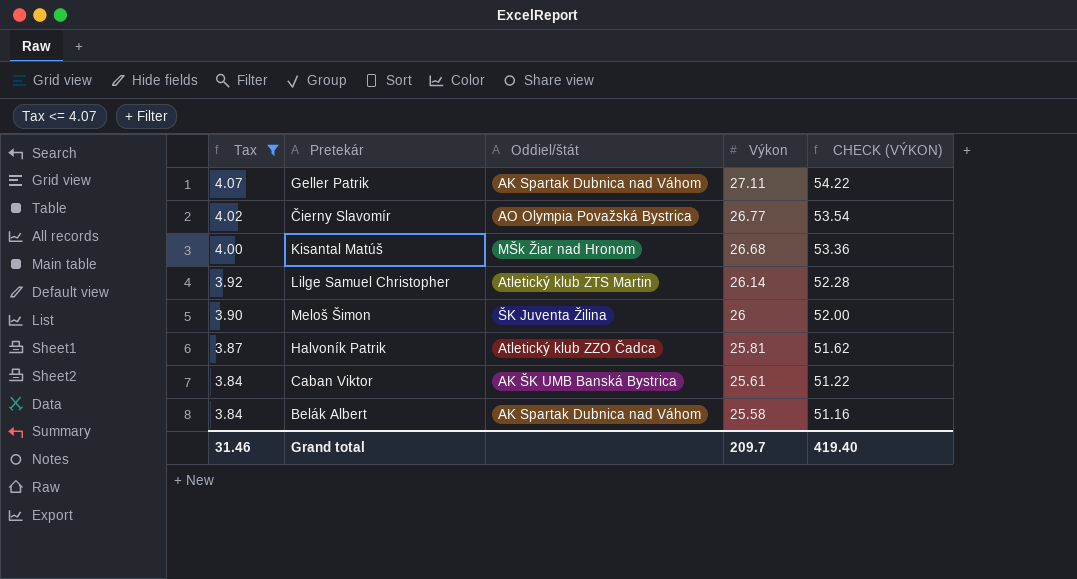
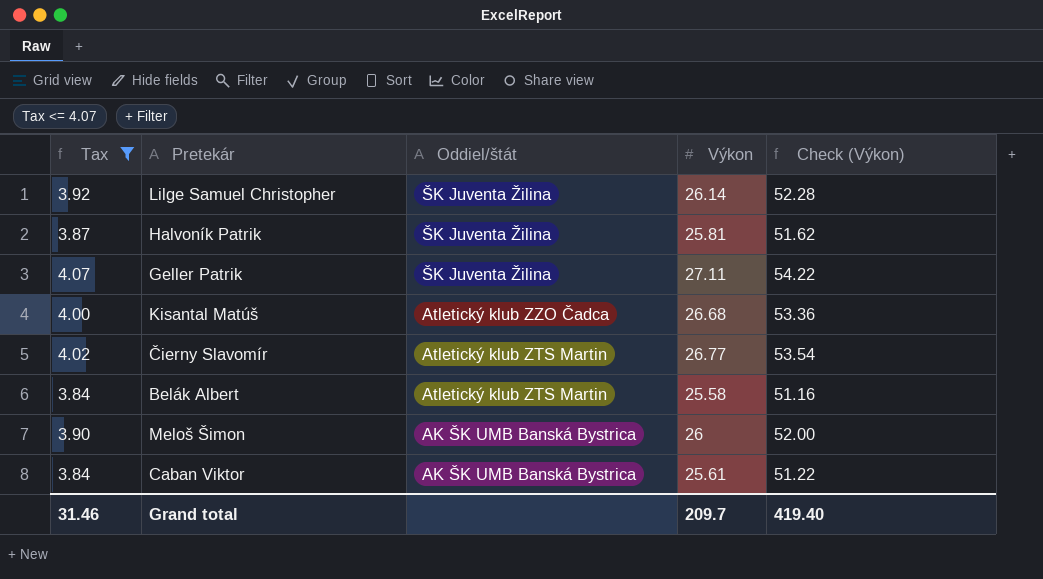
row order: Tax descending -> Oddiel/štát descending
column name: CHECK (VÝKON) -> Check (Výkon)
Lilge Samuel Christopher | Oddiel/štát: Atletický klub ZTS Martin -> ŠK Juventa Žilina
Halvoník Patrik | Oddiel/štát: Atletický klub ZZO Čadca -> ŠK Juventa Žilina
Geller Patrik | Oddiel/štát: AK Spartak Dubnica nad Váhom -> ŠK Juventa Žilina
Kisantal Matúš | Oddiel/štát: MŠk Žiar nad Hronom -> Atletický klub ZZO Čadca
Čierny Slavomír | Oddiel/štát: AO Olympia Považská Bystrica -> Atletický klub ZTS Martin
Belák Albert | Oddiel/štát: AK Spartak Dubnica nad Váhom -> Atletický klub ZTS Martin
Meloš Šimon | Oddiel/štát: ŠK Juventa Žilina -> AK ŠK UMB Banská Bystrica

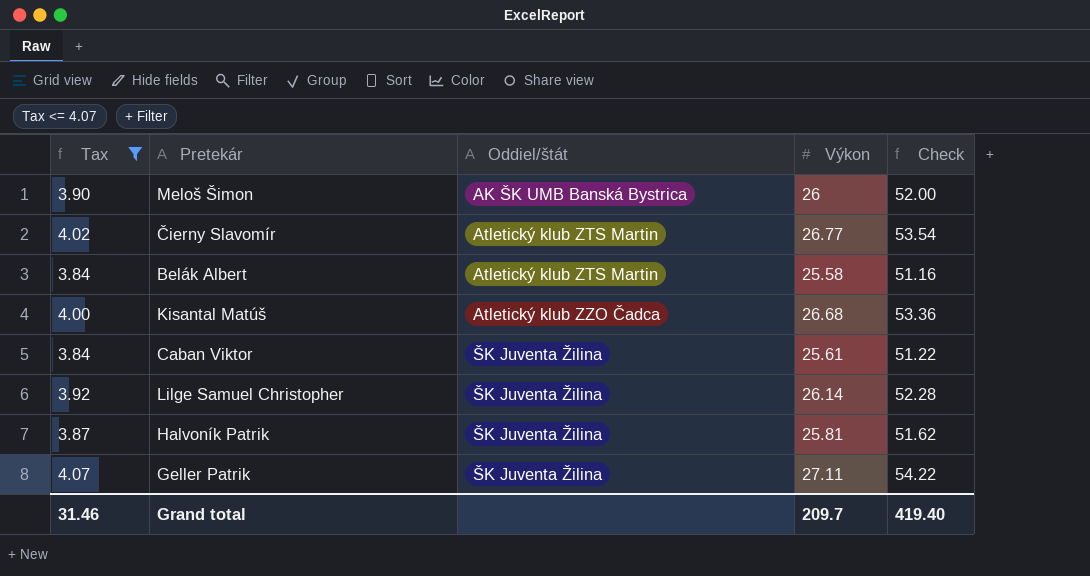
row order: Oddiel/štát descending -> Oddiel/štát ascending
column name: Check (Výkon) -> Check
Caban Viktor | Oddiel/štát: AK ŠK UMB Banská Bystrica -> ŠK Juventa Žilina

